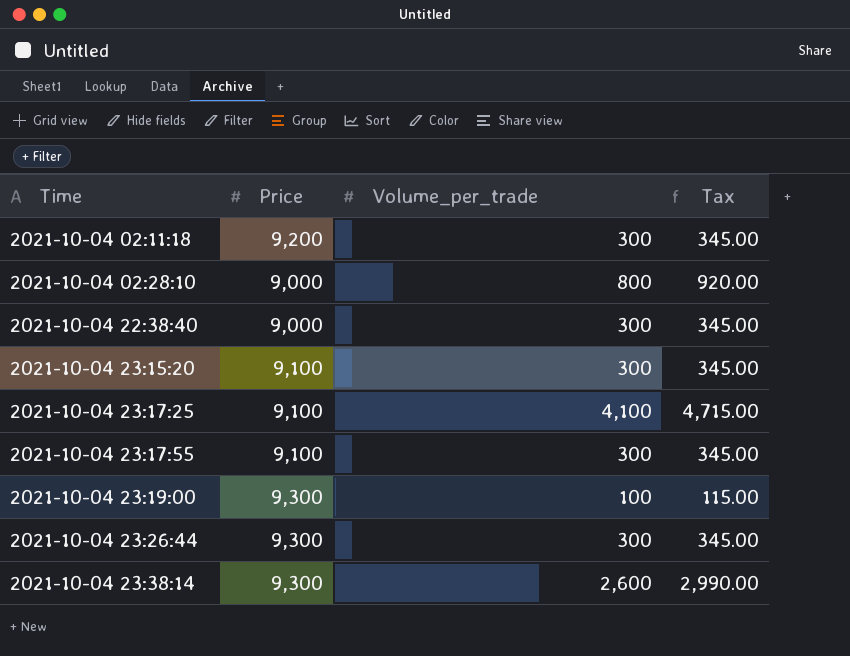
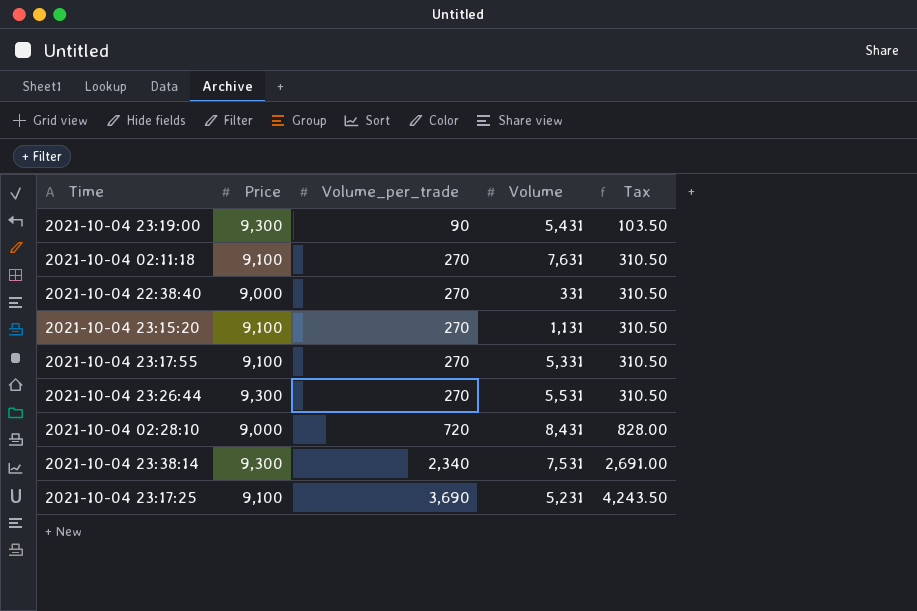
row order: Time ascending -> Volume_per_trade ascending
column Volume | position: none -> 4
2021-10-04 23:19:00 | Volume_per_trade: 100 -> 90
2021-10-04 23:19:00 | Tax: 115.00 -> 103.50
2021-10-04 02:11:18 | Price: 9,200 -> 9,100
2021-10-04 02:11:18 | Volume_per_trade: 300 -> 270
2021-10-04 02:11:18 | Tax: 345.00 -> 310.50
2021-10-04 22:38:40 | Volume_per_trade: 300 -> 270
2021-10-04 22:38:40 | Tax: 345.00 -> 310.50
2021-10-04 23:15:20 | Volume_per_trade: 300 -> 270
2021-10-04 23:15:20 | Tax: 345.00 -> 310.50
2021-10-04 23:17:55 | Volume_per_trade: 300 -> 270
2021-10-04 23:17:55 | Tax: 345.00 -> 310.50
2021-10-04 23:26:44 | Volume_per_trade: 300 -> 270
2021-10-04 23:26:44 | Tax: 345.00 -> 310.50
2021-10-04 02:28:10 | Volume_per_trade: 800 -> 720
2021-10-04 02:28:10 | Tax: 920.00 -> 828.00
2021-10-04 23:38:14 | Volume_per_trade: 2,600 -> 2,340
2021-10-04 23:38:14 | Tax: 2,990.00 -> 2,691.00
2021-10-04 23:17:25 | Volume_per_trade: 4,100 -> 3,690
2021-10-04 23:17:25 | Tax: 4,715.00 -> 4,243.50

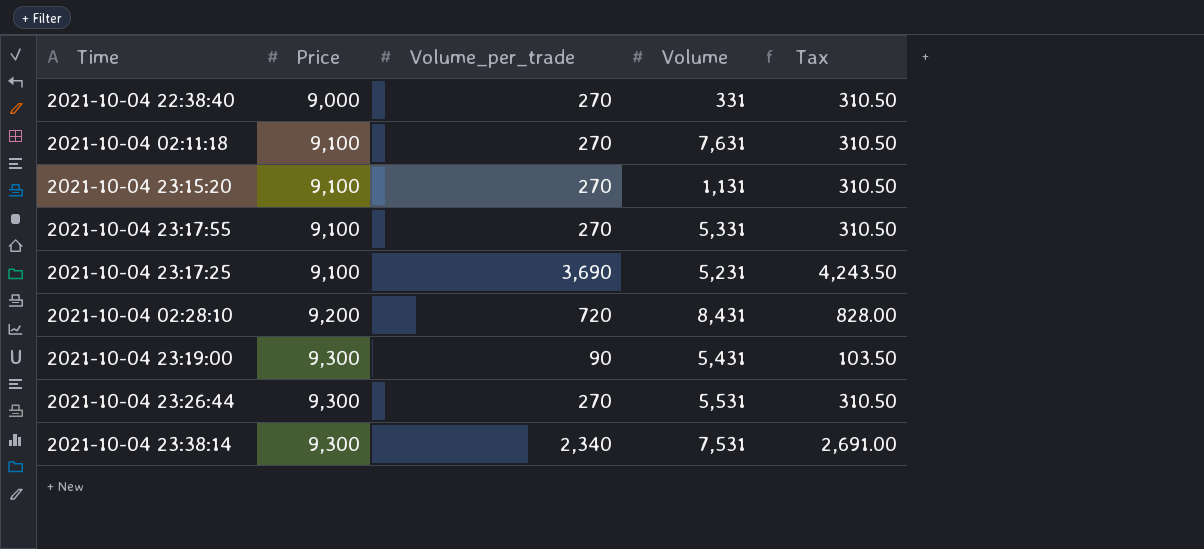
row order: Volume_per_trade ascending -> Price ascending
2021-10-04 02:28:10 | Price: 9,000 -> 9,200

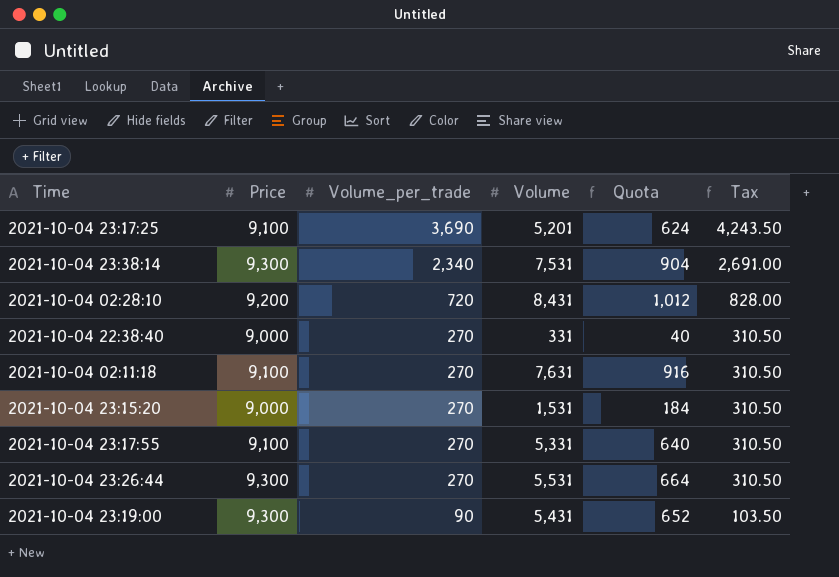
row order: Price ascending -> Volume_per_trade descending
column Quota | formula: none -> [Volume] * 0.12
2021-10-04 23:17:25 | Volume: 5,231 -> 5,201
2021-10-04 23:15:20 | Price: 9,100 -> 9,000
2021-10-04 23:15:20 | Volume: 1,131 -> 1,531

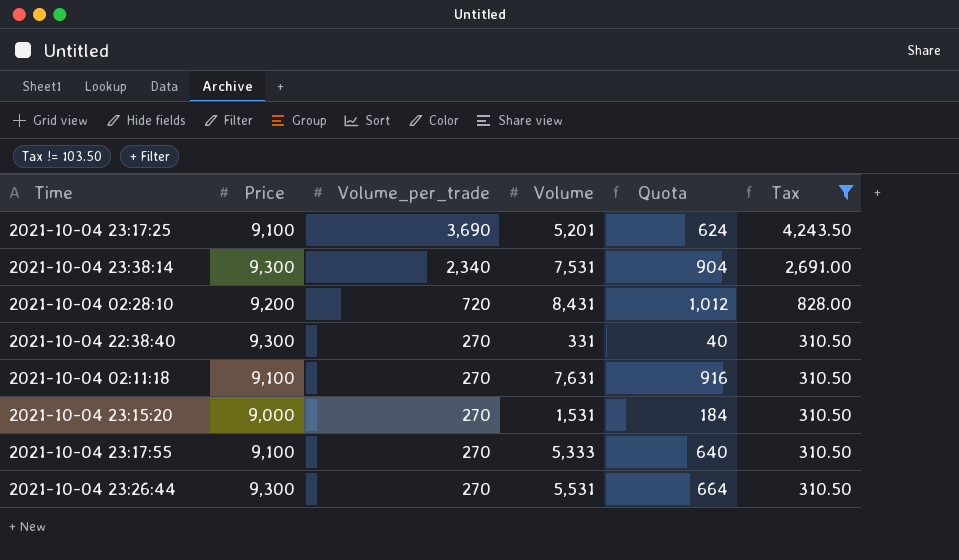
filter: none -> Tax != 103.50
2021-10-04 22:38:40 | Price: 9,000 -> 9,300
2021-10-04 23:17:55 | Volume: 5,331 -> 5,333

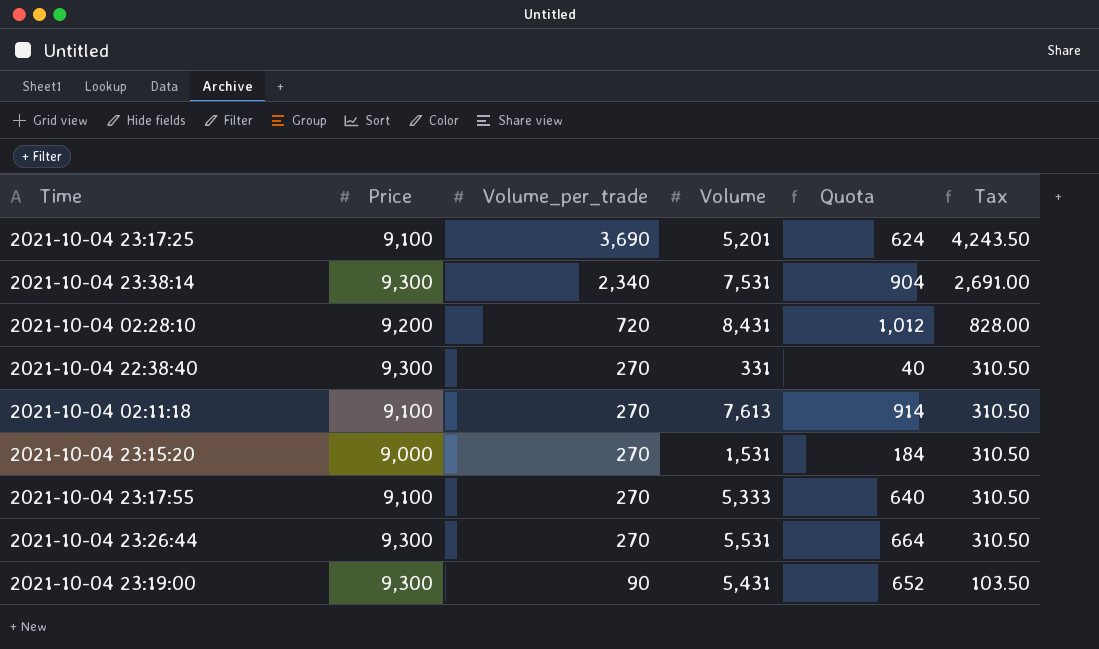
filter: Tax != 103.50 -> none
2021-10-04 02:11:18 | Volume: 7,631 -> 7,613
2021-10-04 02:11:18 | Quota: 916 -> 914

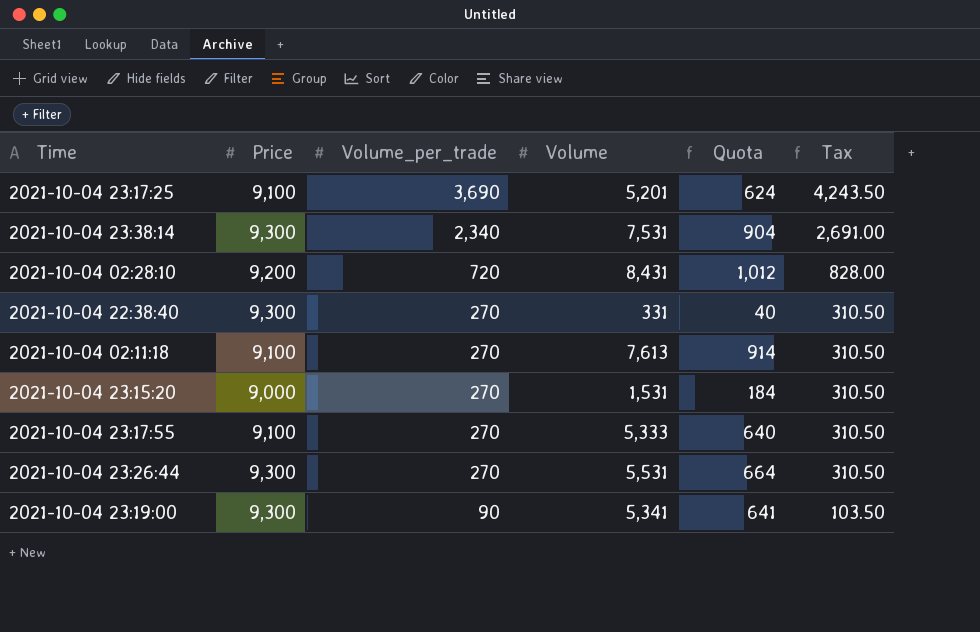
2021-10-04 23:19:00 | Volume: 5,431 -> 5,341
2021-10-04 23:19:00 | Quota: 652 -> 641

